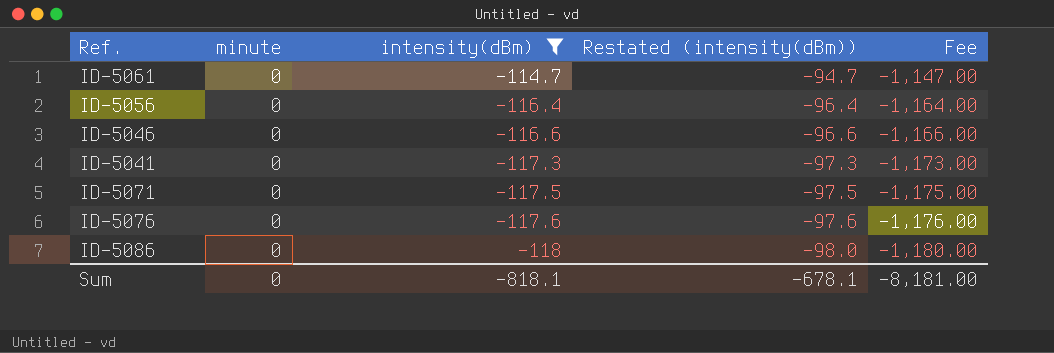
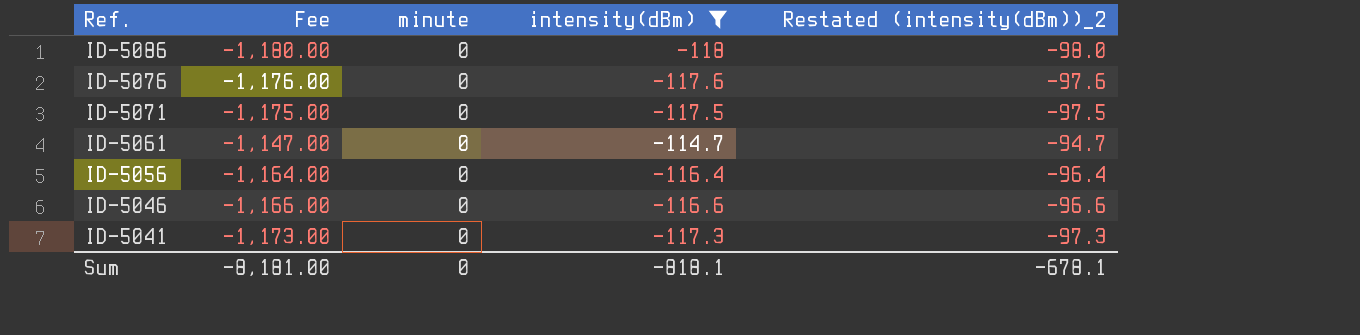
row order: intensity(dBm) descending -> Ref. descending
column Fee | position: 5 -> 2
column name: Restated (intensity(dBm)) -> Restated (intensity(dBm))_2

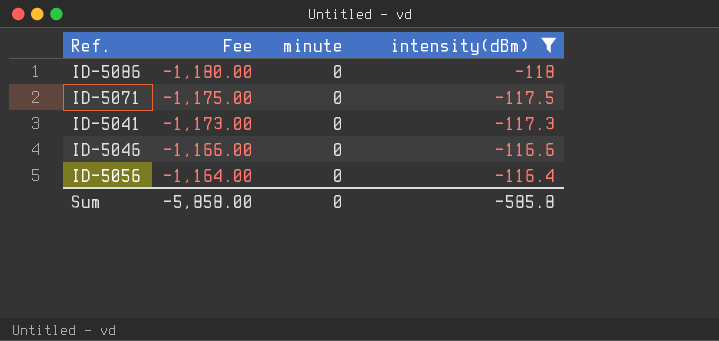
row order: Ref. descending -> Fee ascending
column Restated (intensity(dBm))_2 | formula: [intensity(dBm)] + 20 -> none
row ID-5076: -1,176.00 | 0 | -117.6 | -97.6 -> none
row ID-5061: -1,147.00 | 0 | -114.7 | -94.7 -> none
Sum | Fee: -8,181.00 -> -5,858.00
Sum | intensity(dBm): -818.1 -> -585.8

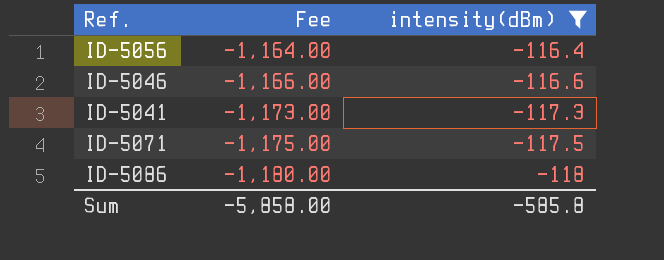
row order: Fee ascending -> Fee descending
column minute | position: 3 -> none

